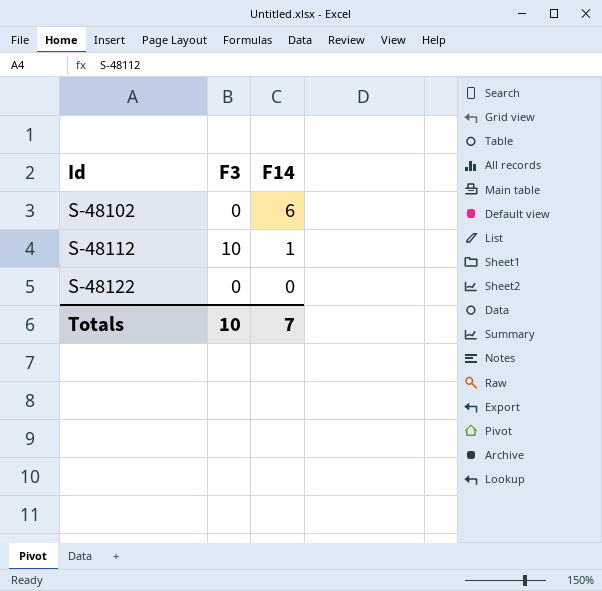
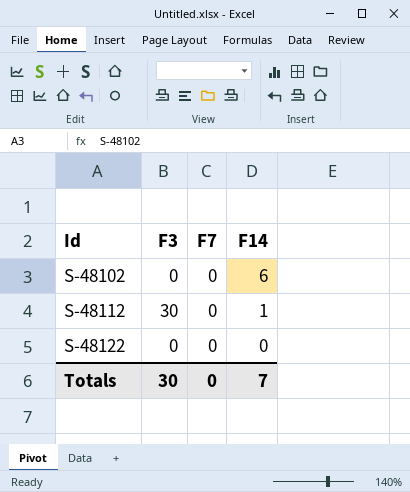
column F7 | position: none -> 3
S-48112 | F3: 10 -> 30
Totals | F3: 10 -> 30

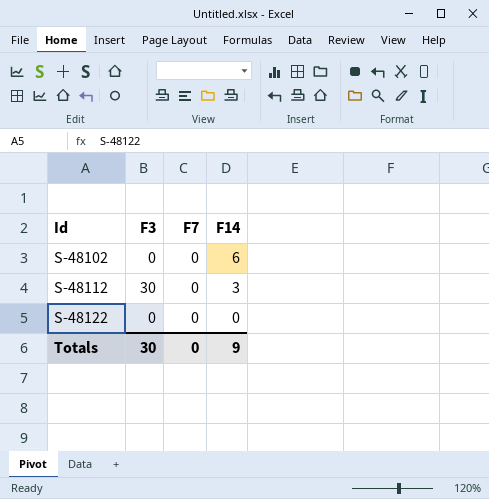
S-48112 | F14: 1 -> 3
Totals | F14: 7 -> 9

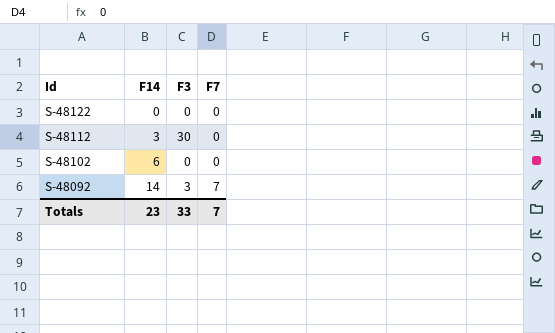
row order: Id ascending -> Id descending
column F14 | position: 4 -> 2
row S-48092: none -> 14 | 3 | 7
Totals | F14: 9 -> 23
Totals | F3: 30 -> 33
Totals | F7: 0 -> 7

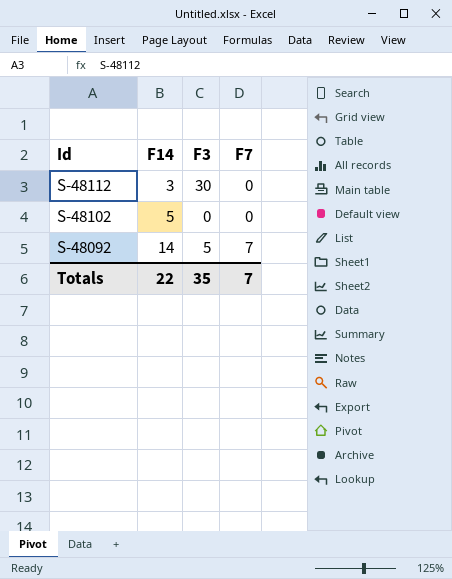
row S-48122: 0 | 0 | 0 -> none
S-48102 | F14: 6 -> 5
S-48092 | F3: 3 -> 5
Totals | F14: 23 -> 22
Totals | F3: 33 -> 35

